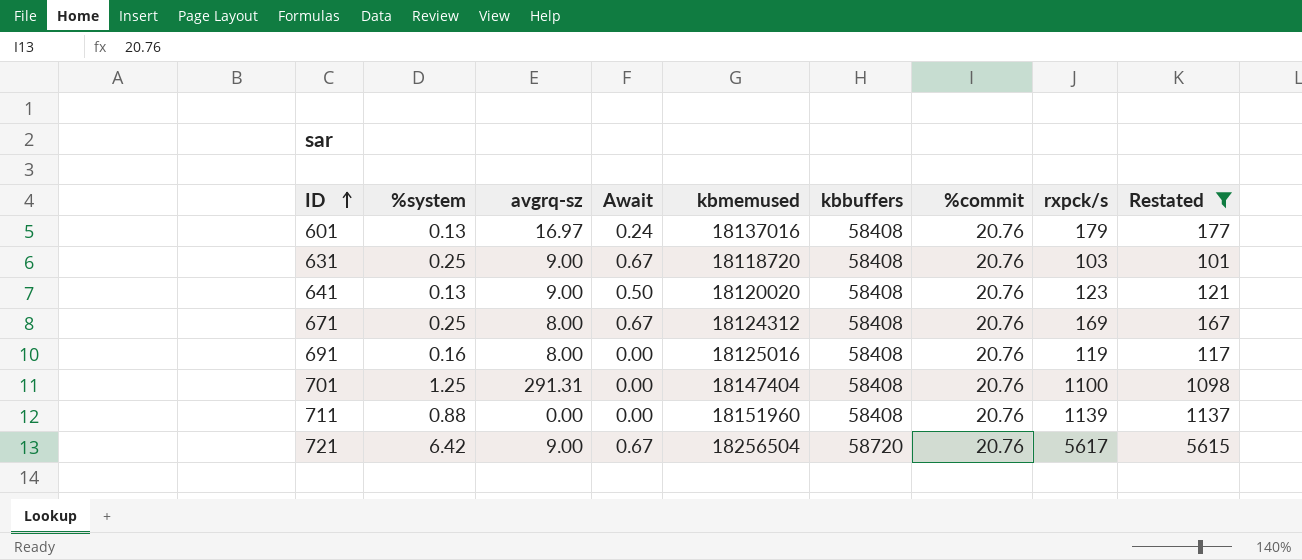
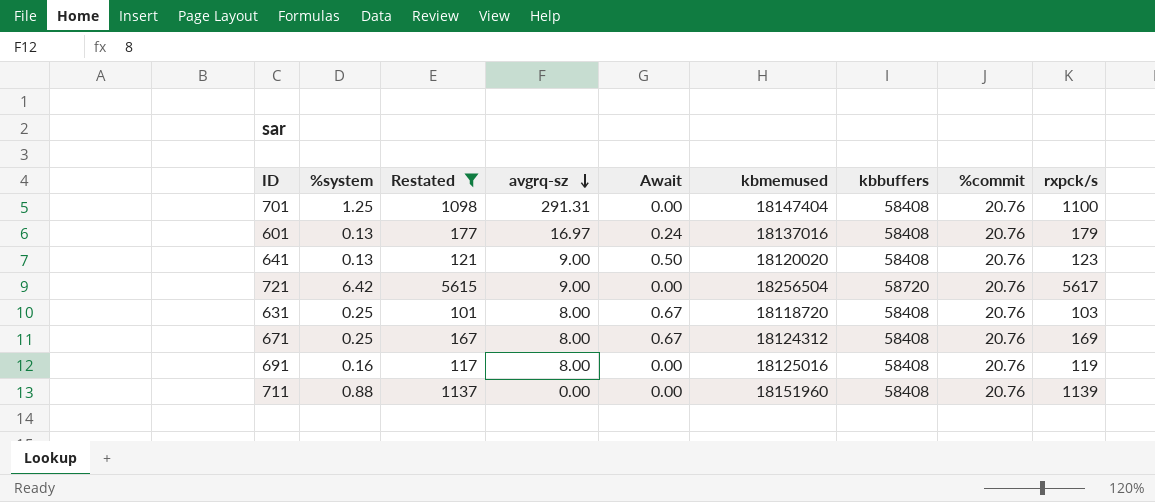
row order: ID ascending -> avgrq-sz descending
column Restated | position: 9 -> 3
721 | Await: 0.67 -> 0.00
631 | avgrq-sz: 9.00 -> 8.00

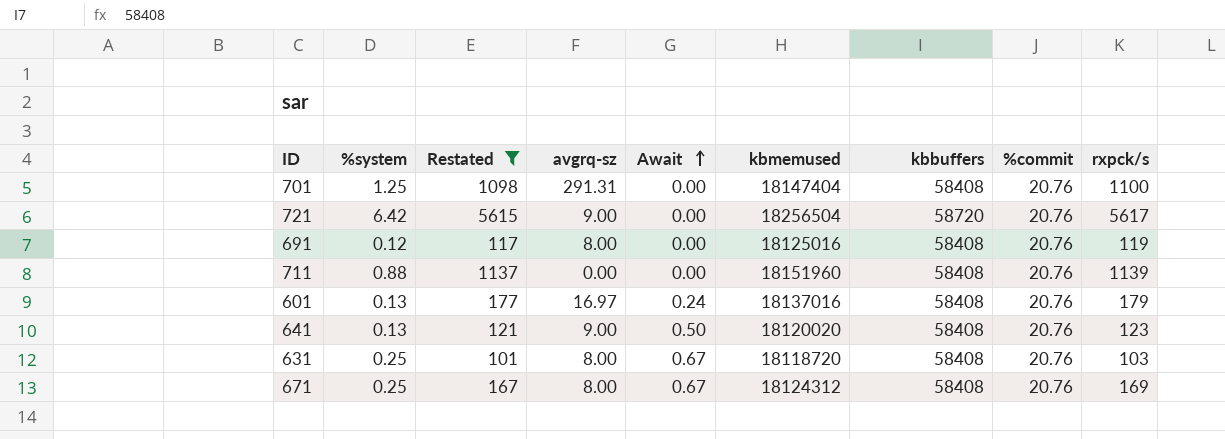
row order: avgrq-sz descending -> Await ascending
691 | %system: 0.16 -> 0.12

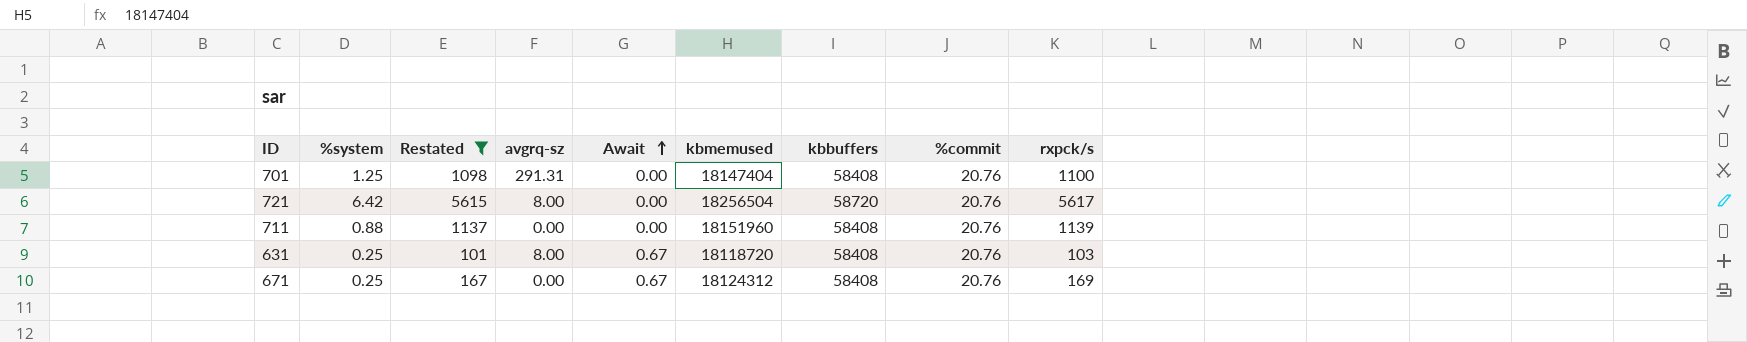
row 691: 0.12 | 117 | 8.00 | 0.00 | 18125016 | 58408 | 20.76 | 119 -> none
row 601: 0.13 | 177 | 16.97 | 0.24 | 18137016 | 58408 | 20.76 | 179 -> none
row 641: 0.13 | 121 | 9.00 | 0.50 | 18120020 | 58408 | 20.76 | 123 -> none
721 | avgrq-sz: 9.00 -> 8.00
671 | avgrq-sz: 8.00 -> 0.00

